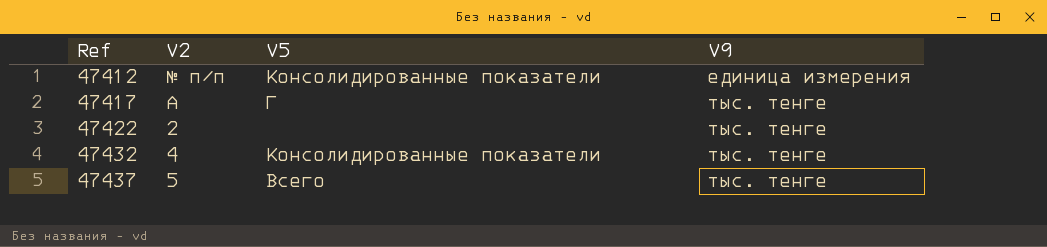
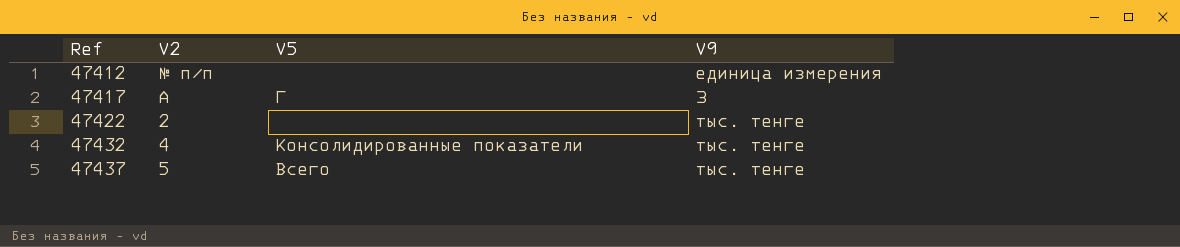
47412 | V5: Консолидированные показатели -> none
47417 | V9: тыс. тенге -> З

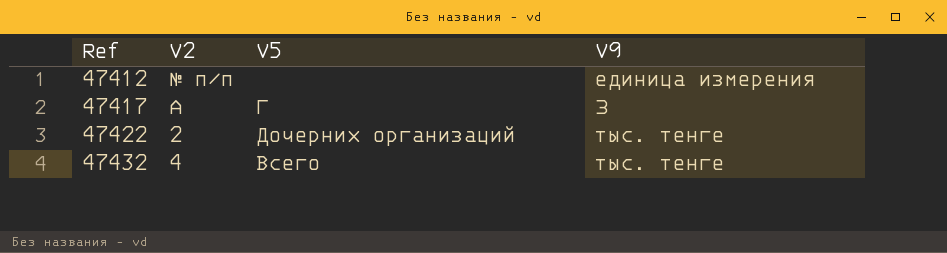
row 47437: 5 | Всего | тыс. тенге -> none
47422 | V5: none -> Дочерних организаций
47432 | V5: Консолидированные показатели -> Всего

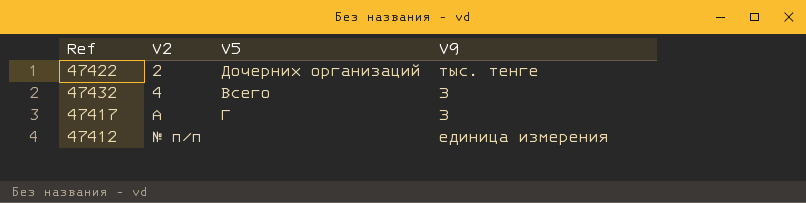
row order: Ref ascending -> V9 descending
47432 | V9: тыс. тенге -> З

